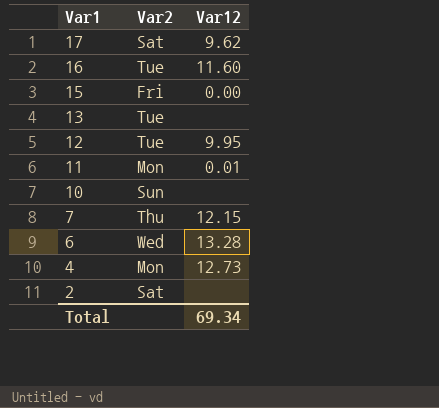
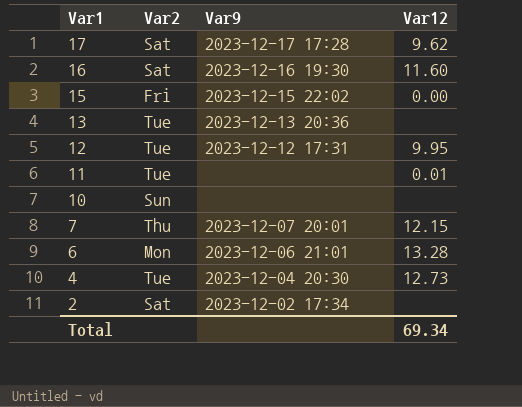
column Var9 | position: none -> 3
16 | Var2: Tue -> Sat
11 | Var2: Mon -> Tue
6 | Var2: Wed -> Mon
4 | Var2: Mon -> Tue

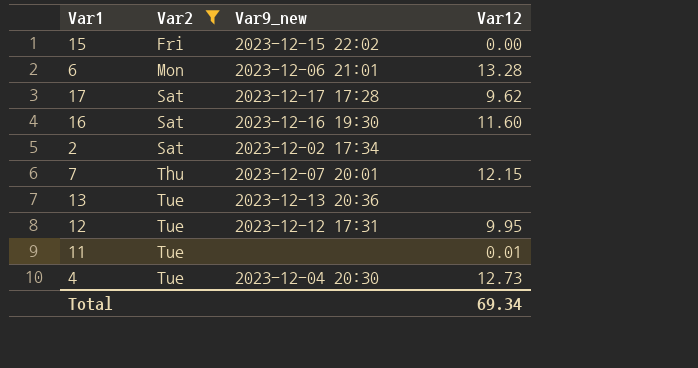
filter: none -> Var2 != Sun
row order: Var1 descending -> Var2 ascending
column name: Var9 -> Var9_new

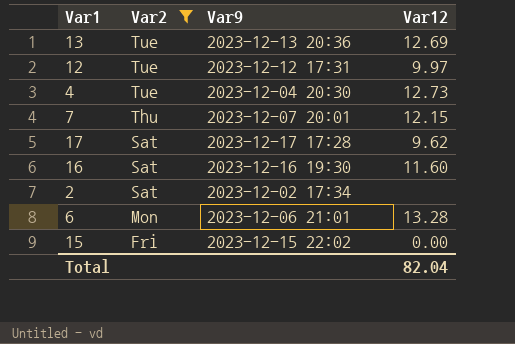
row order: Var2 ascending -> Var2 descending
column name: Var9_new -> Var9
row 11: Tue | none | 0.01 -> none
13 | Var12: none -> 12.69
12 | Var12: 9.95 -> 9.97
Total | Var12: 69.34 -> 82.04

